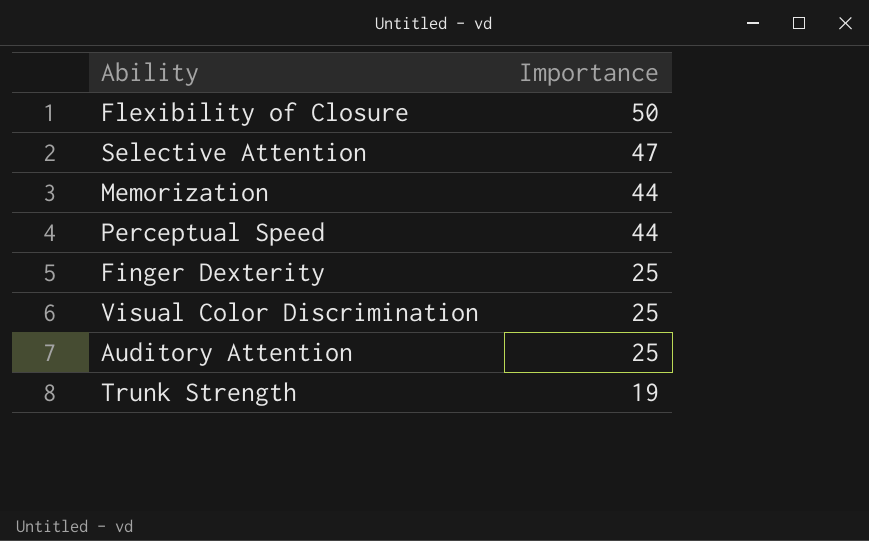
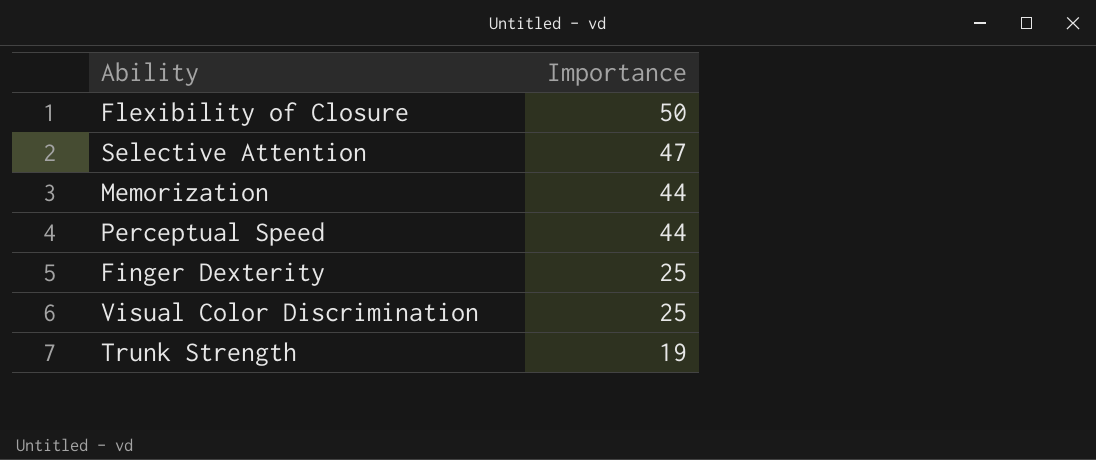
row Auditory Attention: 25 -> none

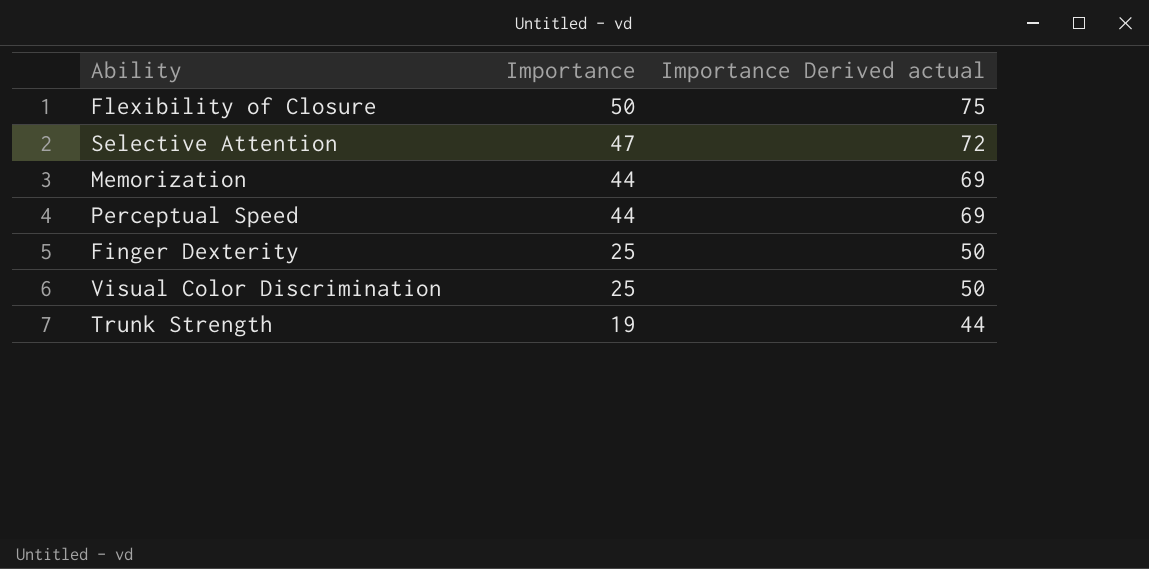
column Importance Derived actual | formula: none -> [Importance] + 25

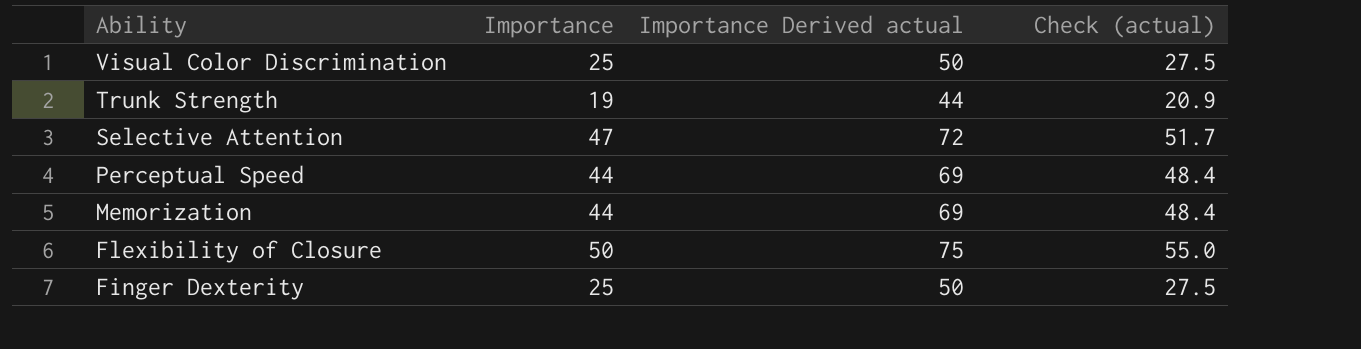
row order: Importance descending -> Ability descending
column Check (actual) | formula: none -> [Importance] * 1.1

